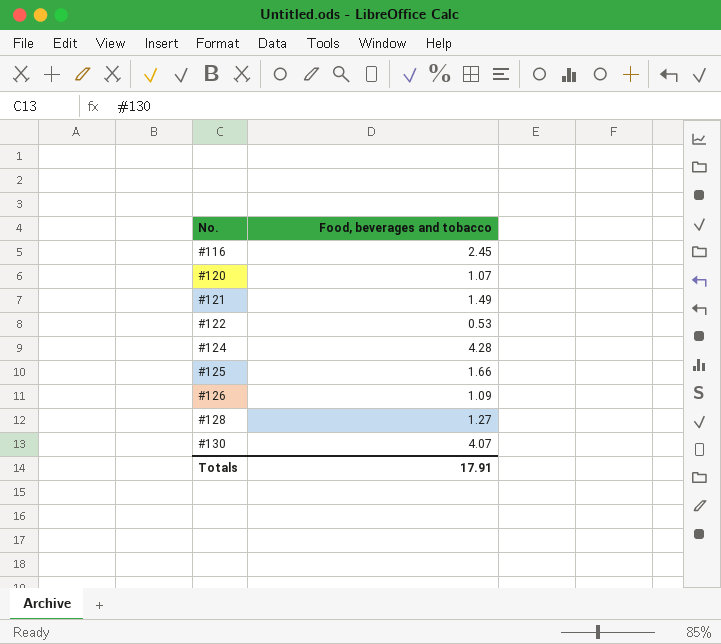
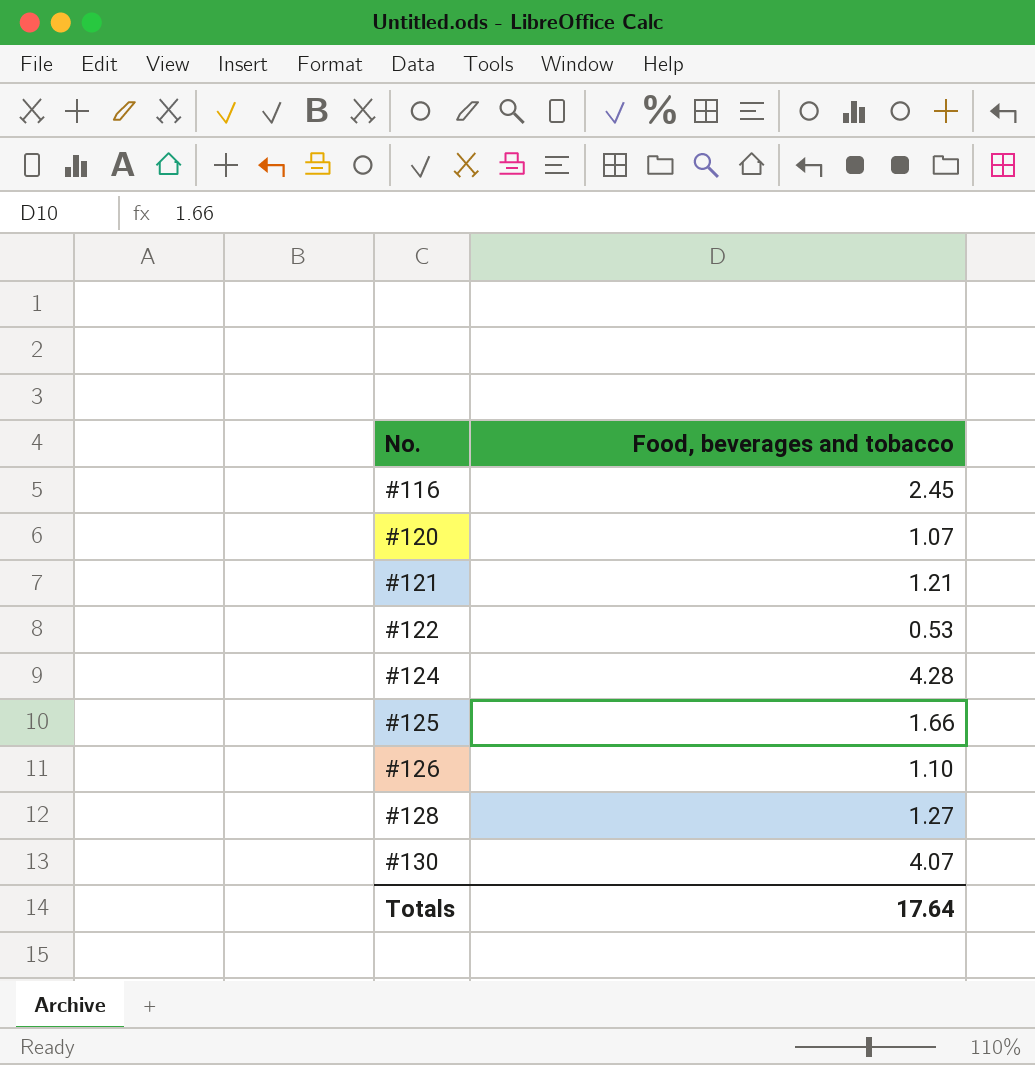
#121 | Food, beverages and tobacco: 1.49 -> 1.21
#126 | Food, beverages and tobacco: 1.09 -> 1.10
Totals | Food, beverages and tobacco: 17.91 -> 17.64

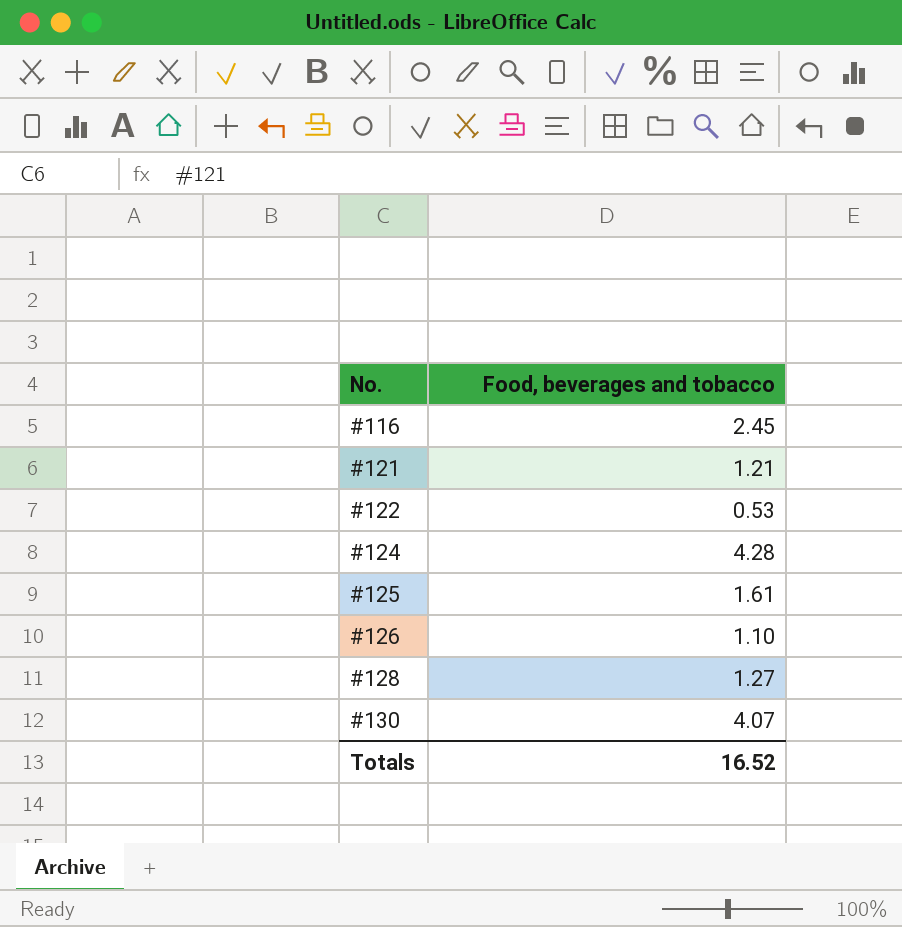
row #120: 1.07 -> none
#125 | Food, beverages and tobacco: 1.66 -> 1.61
Totals | Food, beverages and tobacco: 17.64 -> 16.52

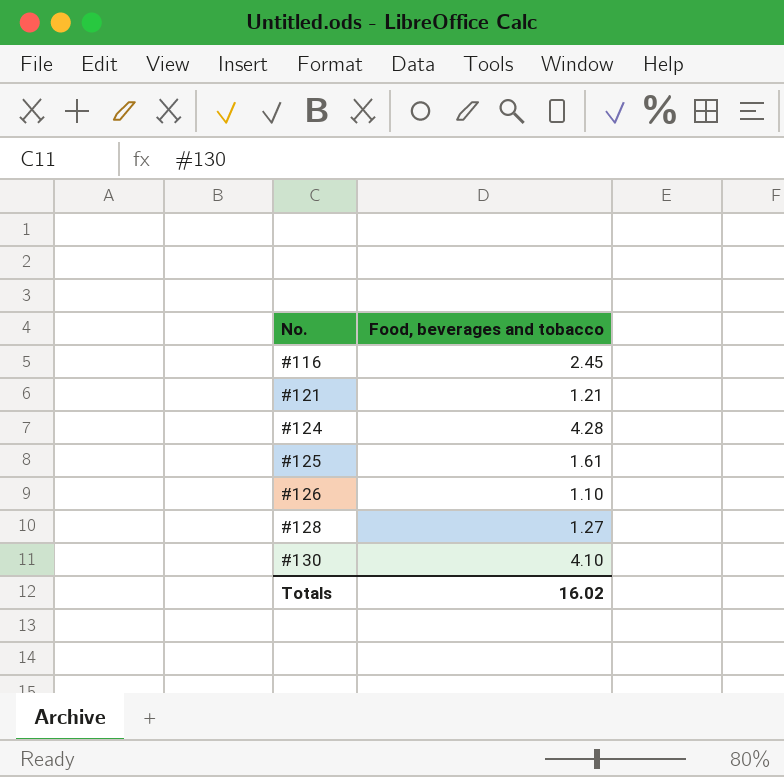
row #122: 0.53 -> none
#130 | Food, beverages and tobacco: 4.07 -> 4.10
Totals | Food, beverages and tobacco: 16.52 -> 16.02

